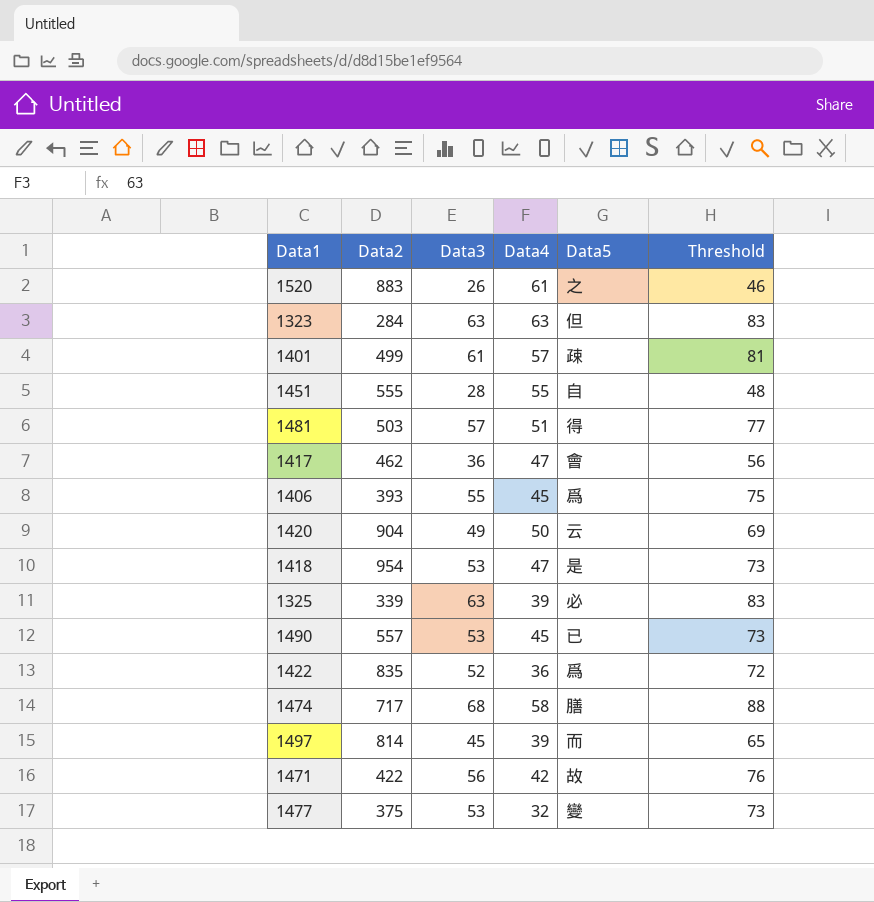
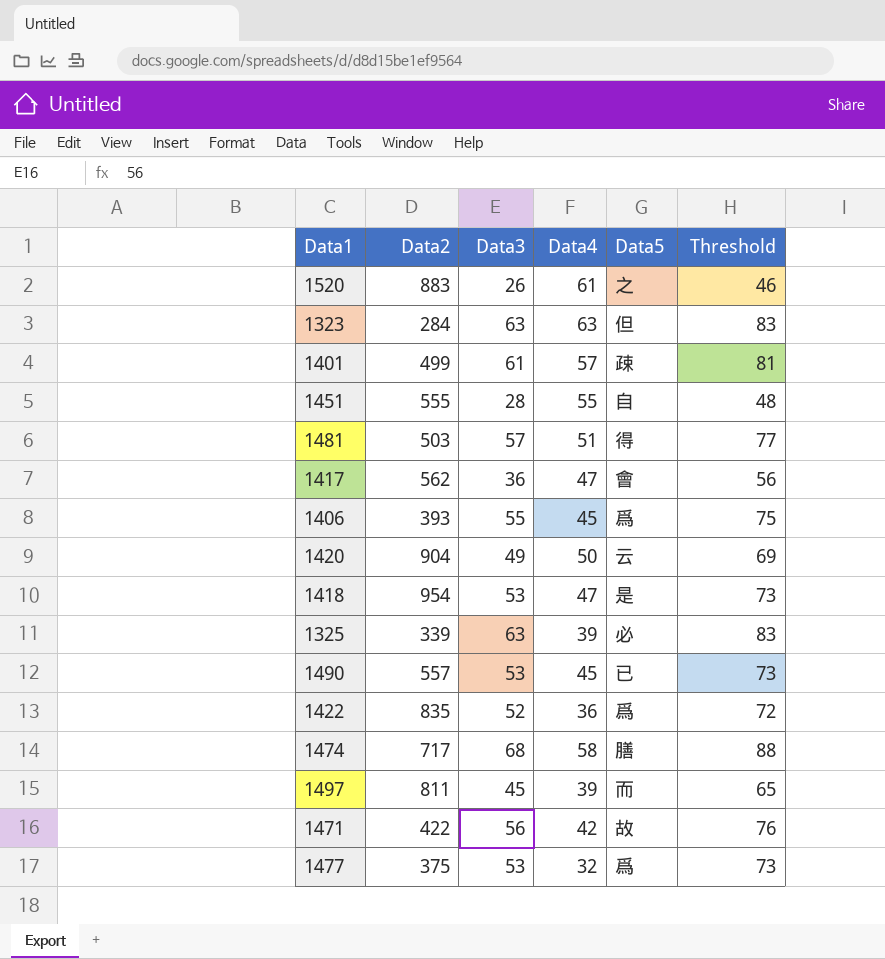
1417 | Data2: 462 -> 562
1497 | Data2: 814 -> 811
1477 | Data5: 變 -> 爲

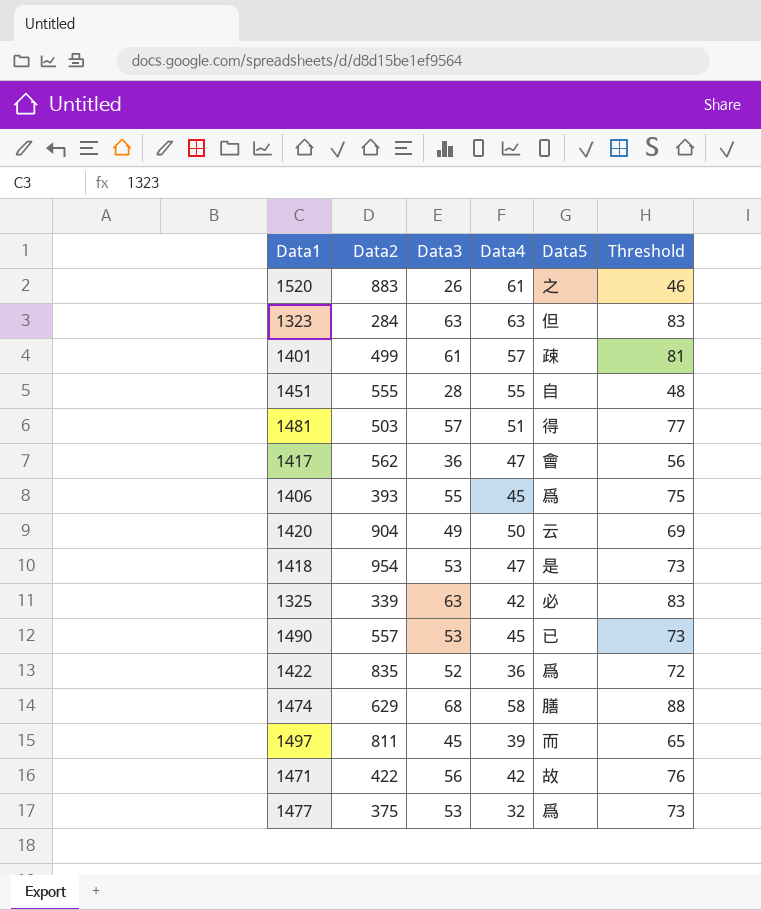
1325 | Data4: 39 -> 42
1474 | Data2: 717 -> 629

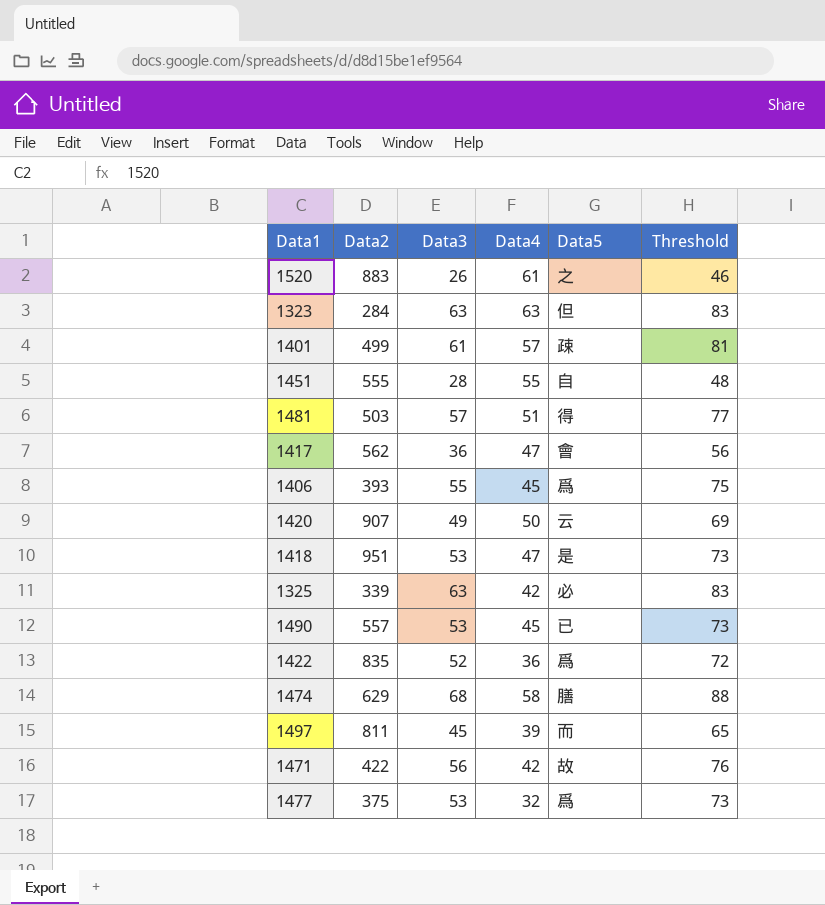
1420 | Data2: 904 -> 907
1418 | Data2: 954 -> 951

